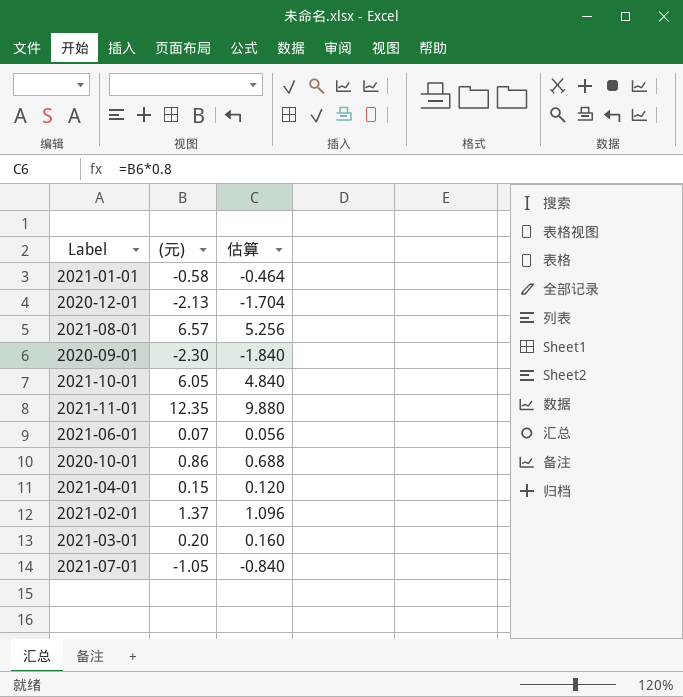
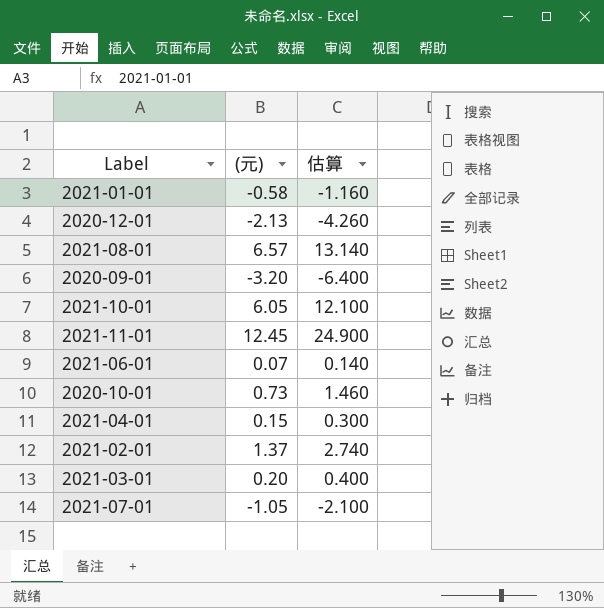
column 估算 | formula: [(元)] * 0.8 -> [(元)] * 2
2020-09-01 | (元): -2.30 -> -3.20
2021-11-01 | (元): 12.35 -> 12.45
2020-10-01 | (元): 0.86 -> 0.73

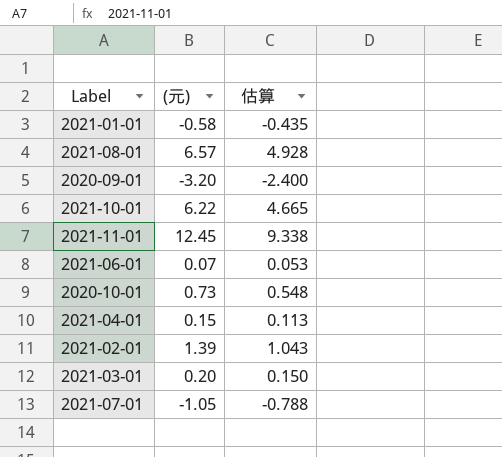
column 估算 | formula: [(元)] * 2 -> [(元)] * 0.75
row 2020-12-01: -2.13 | -4.260 -> none
2021-10-01 | (元): 6.05 -> 6.22
2021-02-01 | (元): 1.37 -> 1.39

